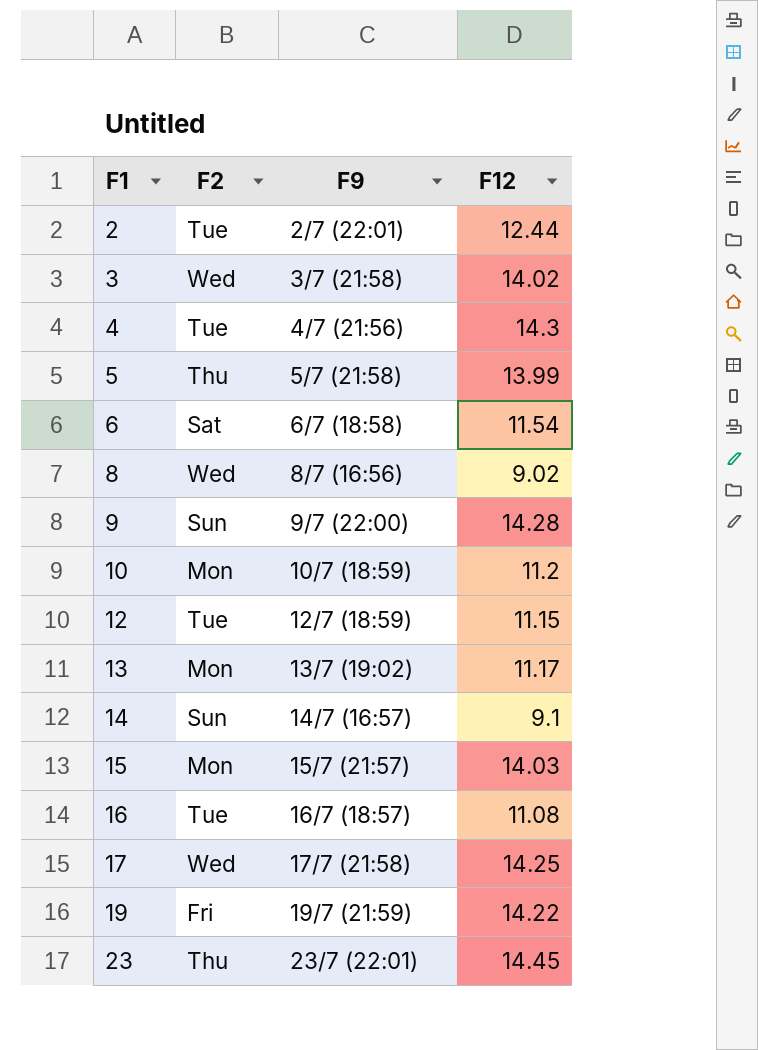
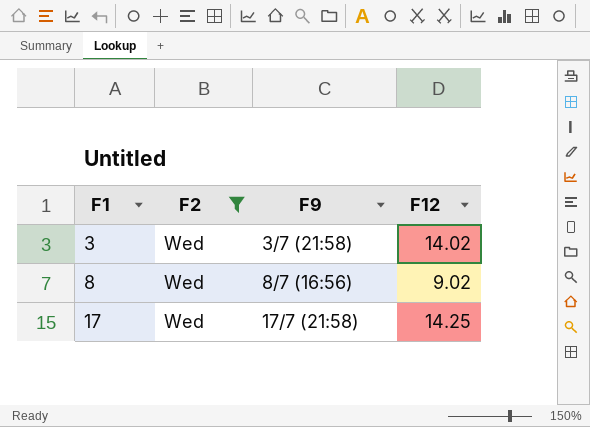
filter: none -> F2 = Wed

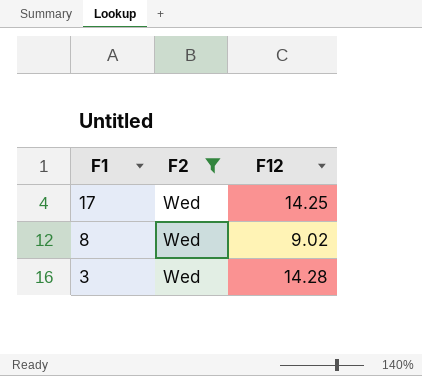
row order: F1 ascending -> F1 descending
column F9 | position: 3 -> none
3 | F12: 14.02 -> 14.28

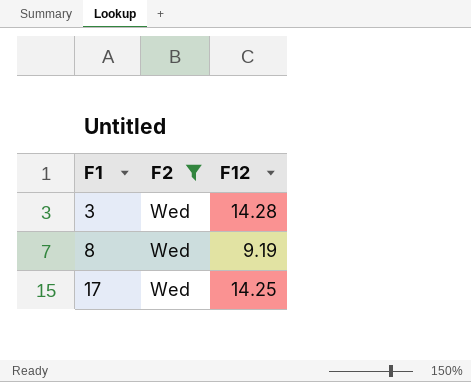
row order: F1 descending -> F1 ascending
8 | F12: 9.02 -> 9.19

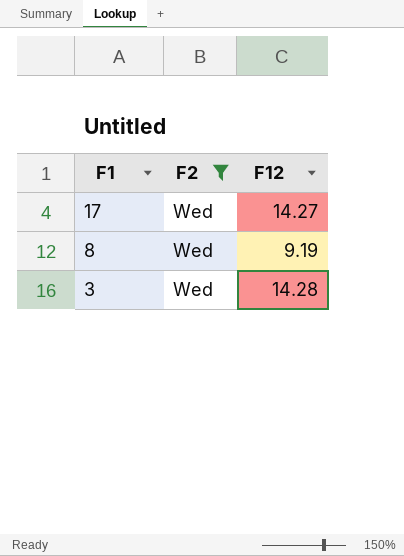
row order: F1 ascending -> F1 descending
17 | F12: 14.25 -> 14.27

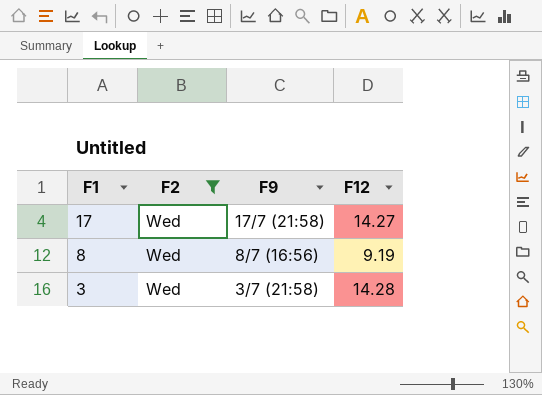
column F9 | position: none -> 3

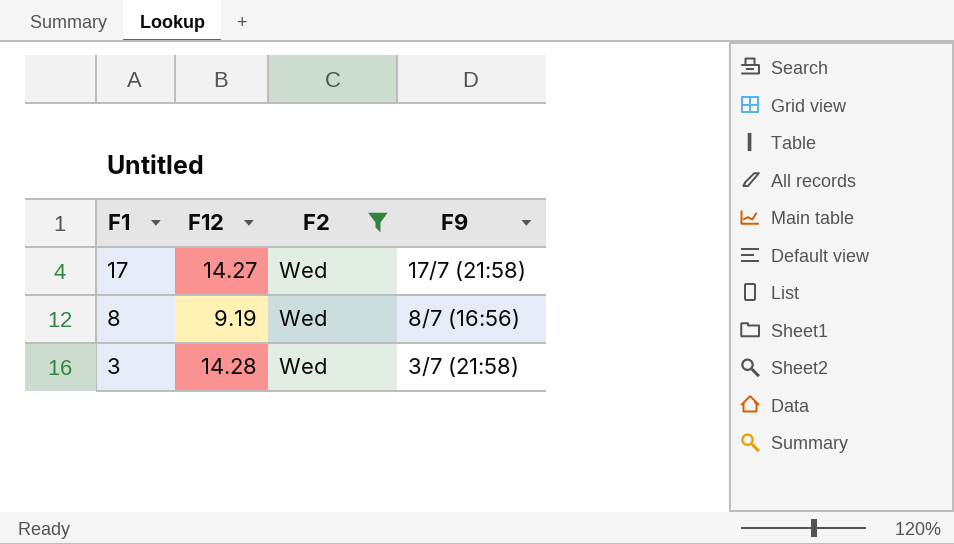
column F12 | position: 4 -> 2

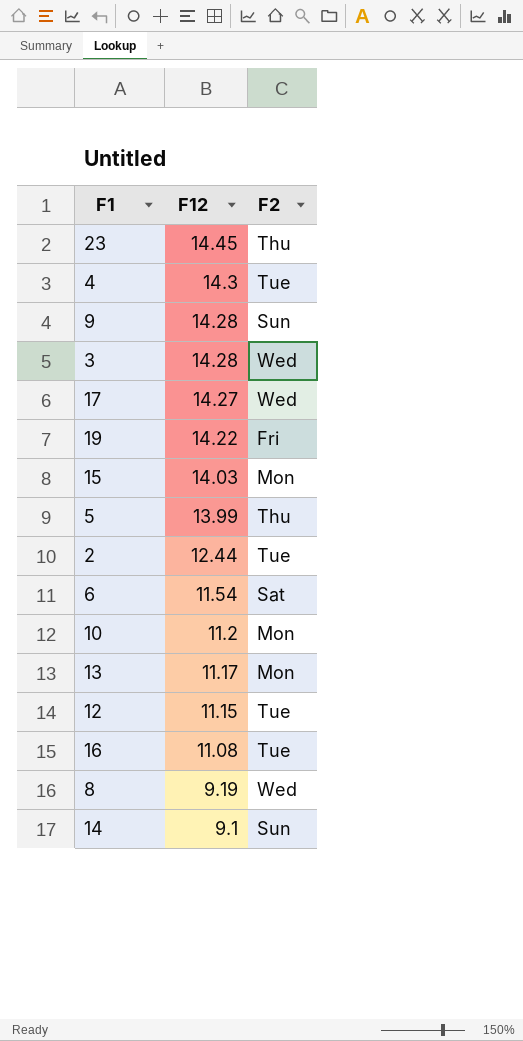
filter: F2 = Wed -> none
row order: F1 descending -> F12 descending
column F9 | position: 4 -> none

